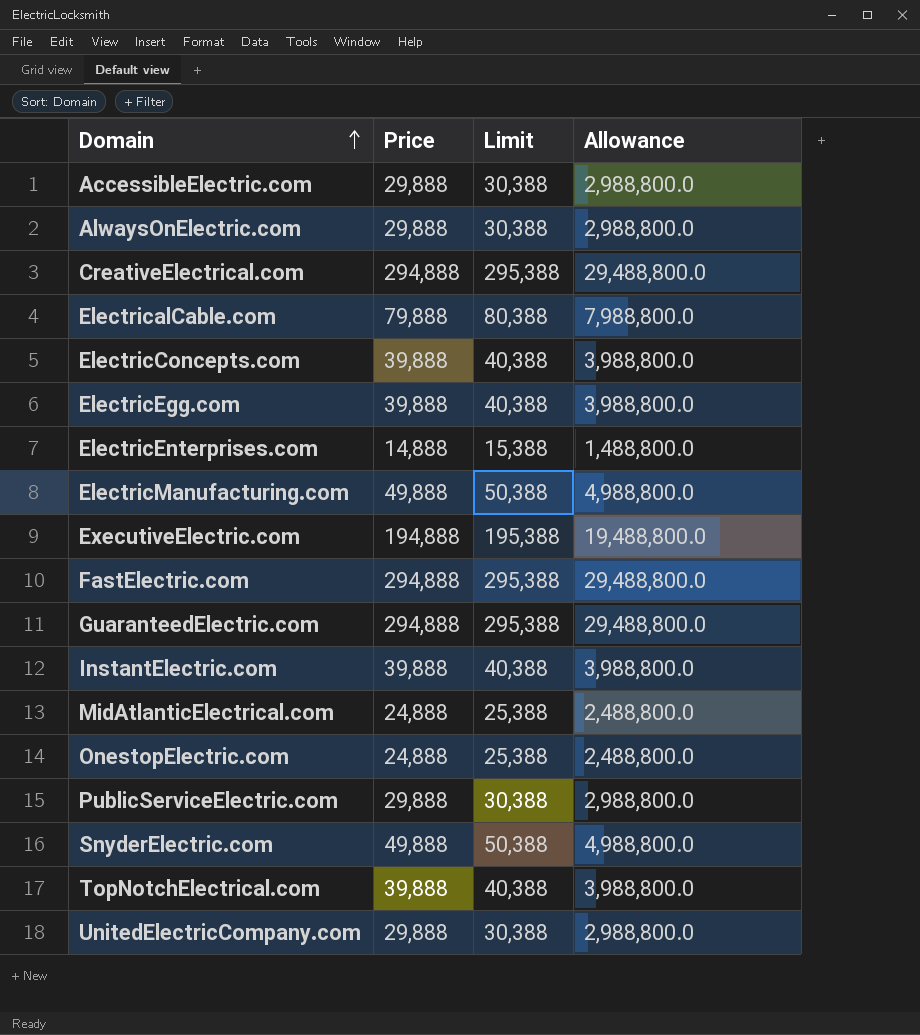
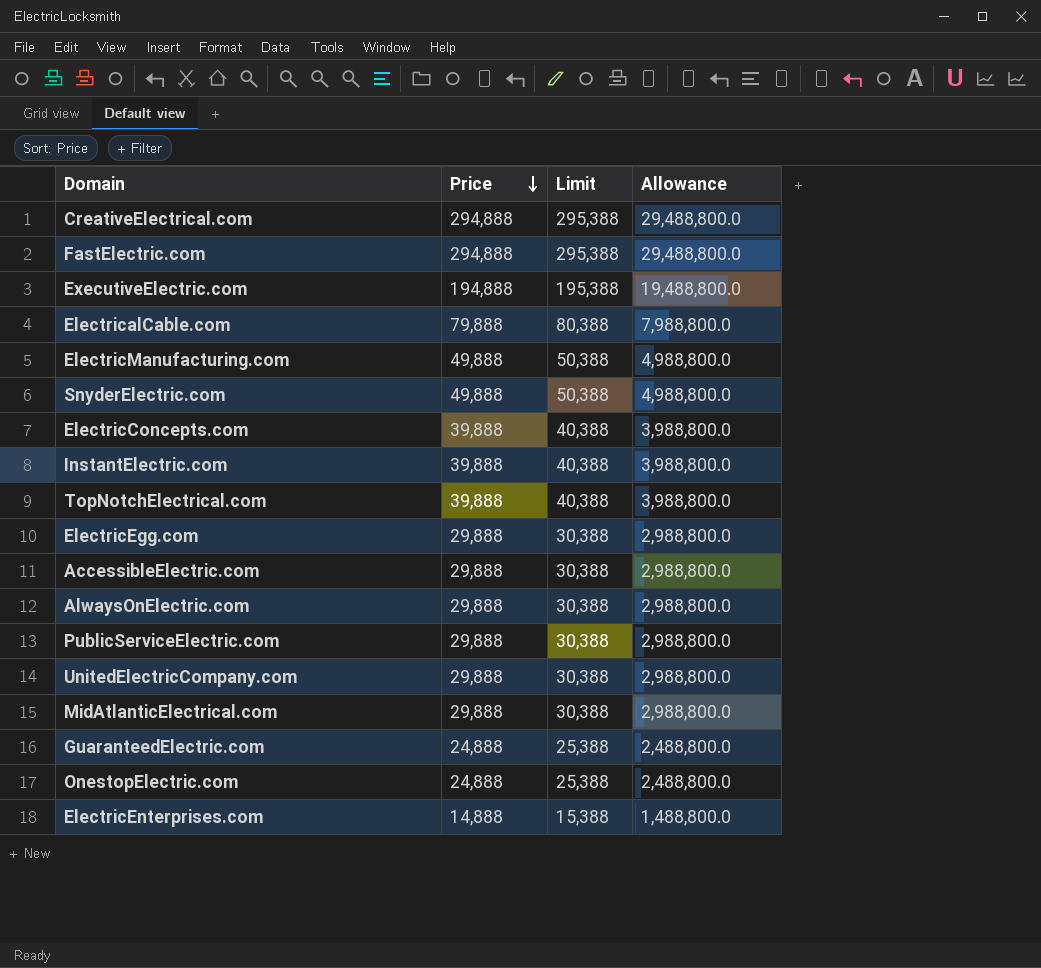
row order: Domain ascending -> Price descending
ElectricEgg.com | Price: 39,888 -> 29,888
ElectricEgg.com | Limit: 40,388 -> 30,388
ElectricEgg.com | Allowance: 3,988,800.0 -> 2,988,800.0
MidAtlanticElectrical.com | Price: 24,888 -> 29,888
MidAtlanticElectrical.com | Limit: 25,388 -> 30,388
MidAtlanticElectrical.com | Allowance: 2,488,800.0 -> 2,988,800.0
GuaranteedElectric.com | Price: 294,888 -> 24,888
GuaranteedElectric.com | Limit: 295,388 -> 25,388
GuaranteedElectric.com | Allowance: 29,488,800.0 -> 2,488,800.0

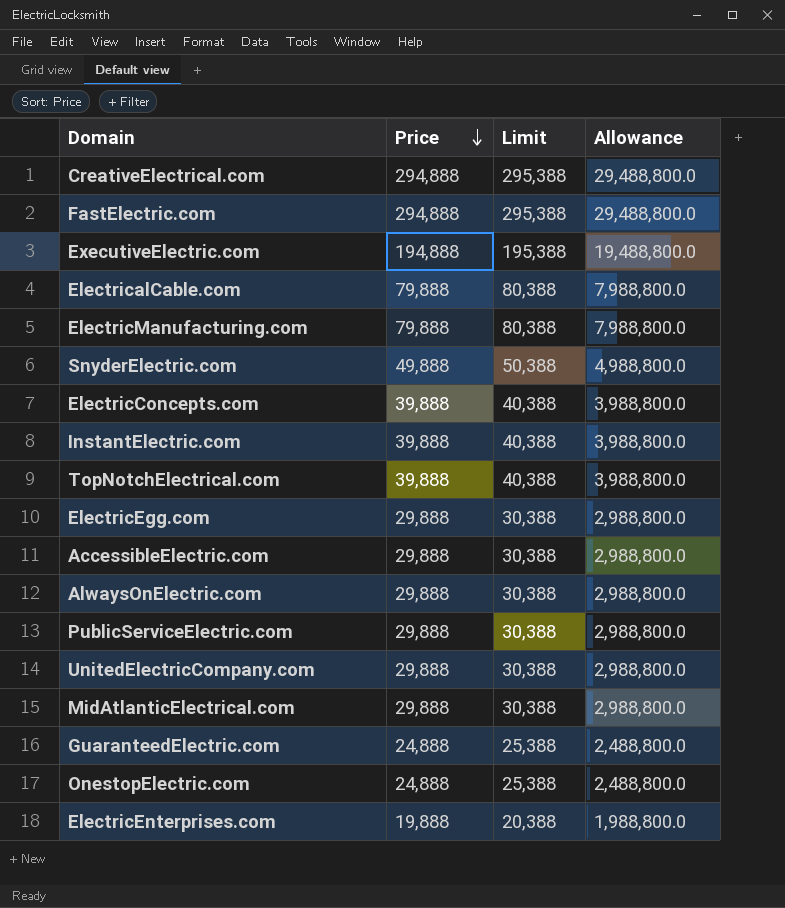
ElectricManufacturing.com | Price: 49,888 -> 79,888
ElectricManufacturing.com | Limit: 50,388 -> 80,388
ElectricManufacturing.com | Allowance: 4,988,800.0 -> 7,988,800.0
ElectricEnterprises.com | Price: 14,888 -> 19,888
ElectricEnterprises.com | Limit: 15,388 -> 20,388
ElectricEnterprises.com | Allowance: 1,488,800.0 -> 1,988,800.0

